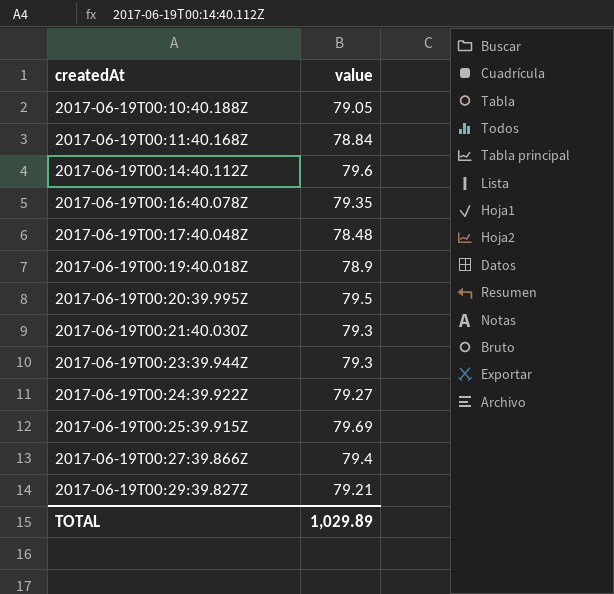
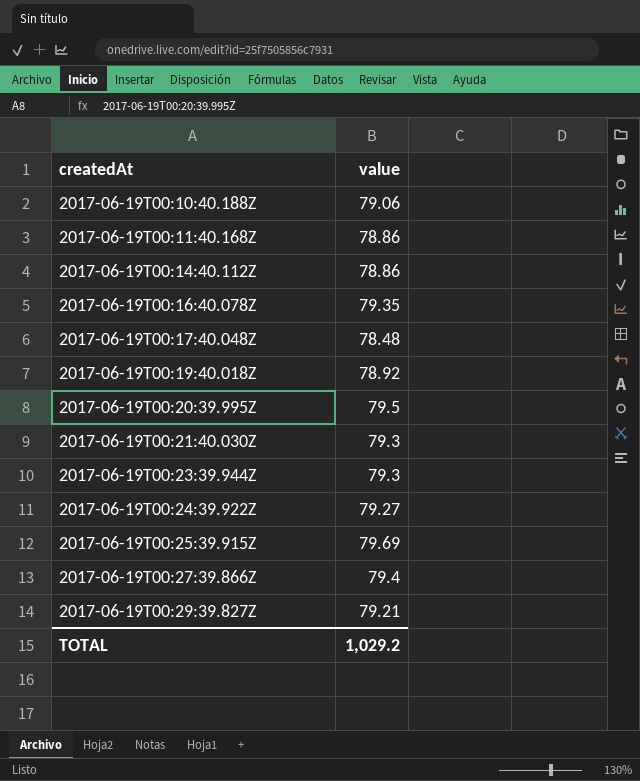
2017-06-19T00:10:40.188Z | value: 79.05 -> 79.06
2017-06-19T00:11:40.168Z | value: 78.84 -> 78.86
2017-06-19T00:14:40.112Z | value: 79.6 -> 78.86
2017-06-19T00:19:40.018Z | value: 78.9 -> 78.92
TOTAL | value: 1,029.89 -> 1,029.2

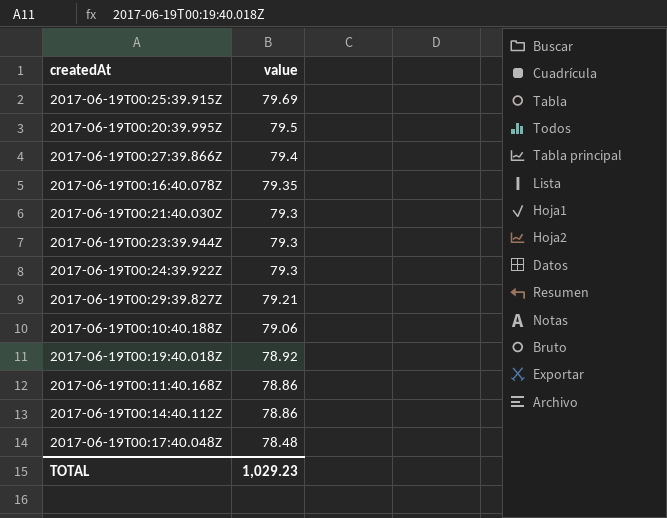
row order: createdAt ascending -> value descending
2017-06-19T00:24:39.922Z | value: 79.27 -> 79.3
TOTAL | value: 1,029.2 -> 1,029.23

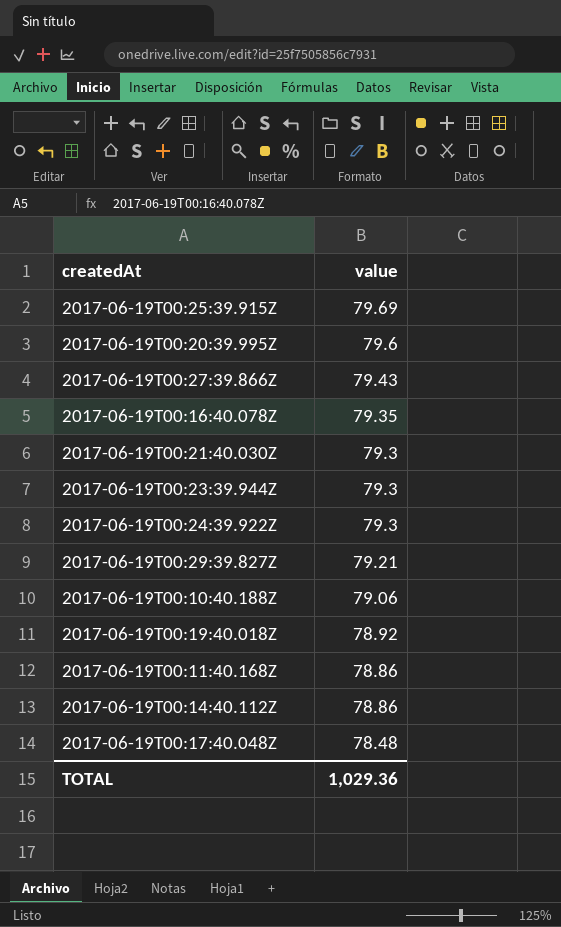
2017-06-19T00:20:39.995Z | value: 79.5 -> 79.6
2017-06-19T00:27:39.866Z | value: 79.4 -> 79.43
TOTAL | value: 1,029.23 -> 1,029.36

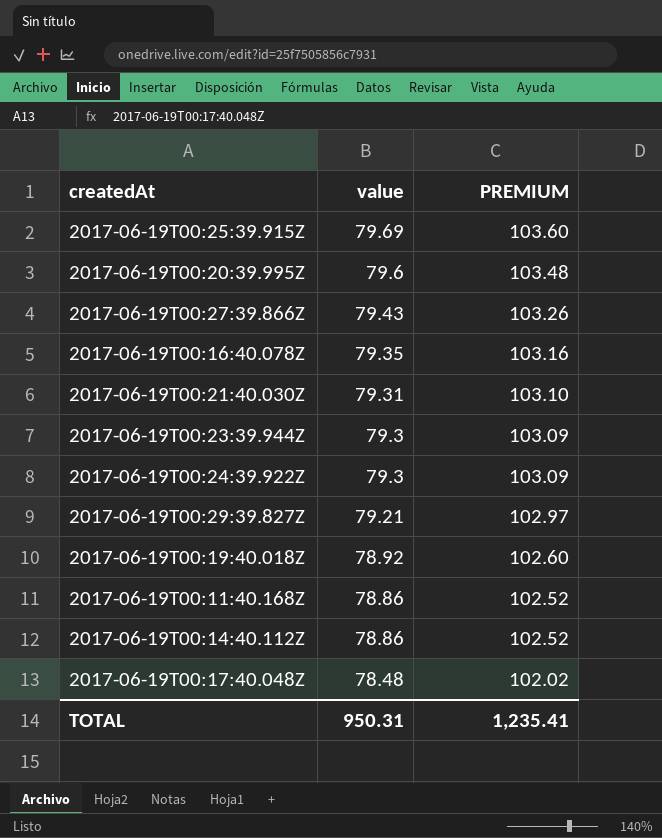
column PREMIUM | formula: none -> [value] * 1.3
row 2017-06-19T00:10:40.188Z: 79.06 -> none
2017-06-19T00:21:40.030Z | value: 79.3 -> 79.31
TOTAL | value: 1,029.36 -> 950.31

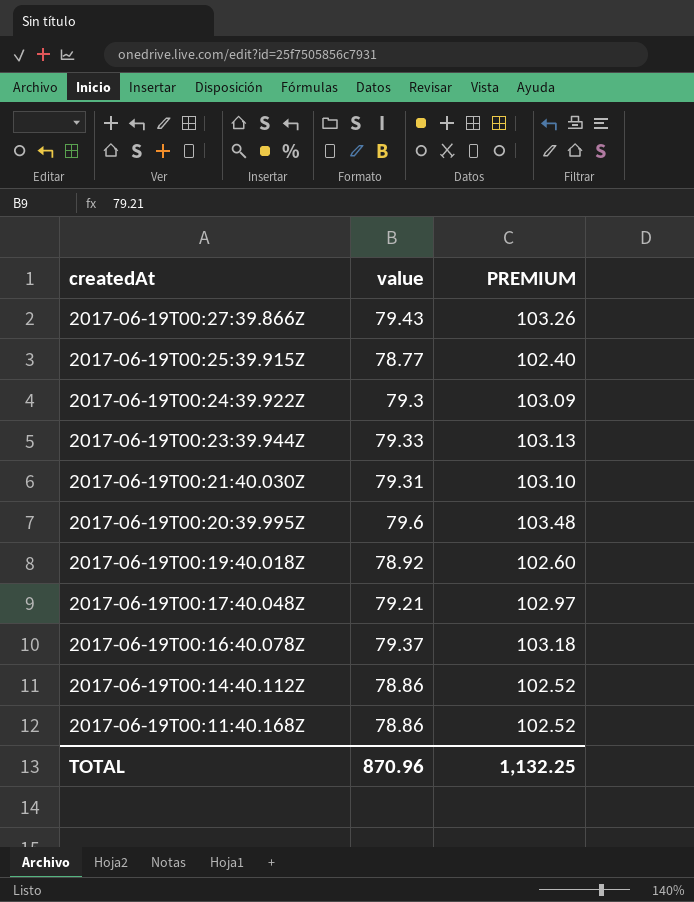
row order: value descending -> createdAt descending
row 2017-06-19T00:29:39.827Z: 79.21 | 102.97 -> none
2017-06-19T00:25:39.915Z | value: 79.69 -> 78.77
2017-06-19T00:25:39.915Z | PREMIUM: 103.60 -> 102.40
2017-06-19T00:23:39.944Z | value: 79.3 -> 79.33
2017-06-19T00:23:39.944Z | PREMIUM: 103.09 -> 103.13
2017-06-19T00:17:40.048Z | value: 78.48 -> 79.21
2017-06-19T00:17:40.048Z | PREMIUM: 102.02 -> 102.97
2017-06-19T00:16:40.078Z | value: 79.35 -> 79.37
2017-06-19T00:16:40.078Z | PREMIUM: 103.16 -> 103.18
TOTAL | value: 950.31 -> 870.96
TOTAL | PREMIUM: 1,235.41 -> 1,132.25

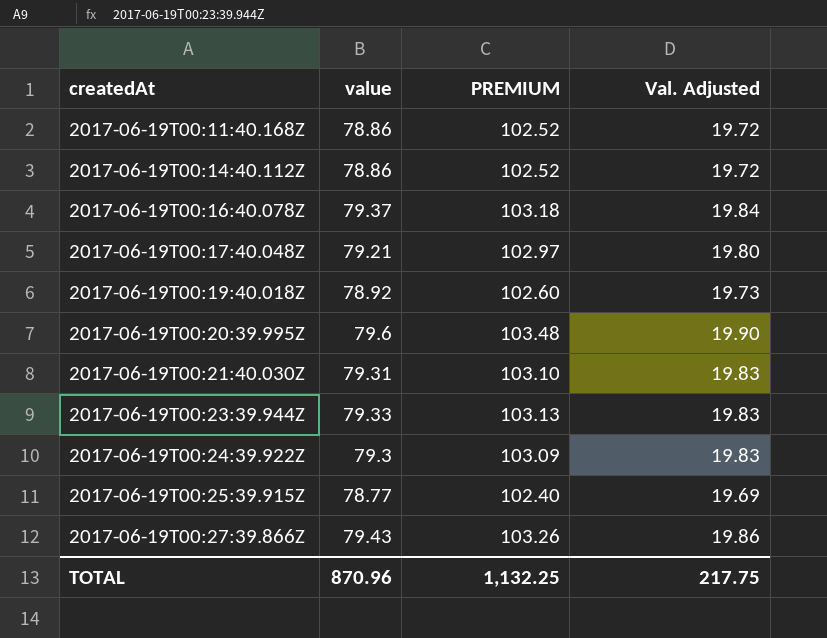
row order: createdAt descending -> createdAt ascending
column Val. Adjusted | formula: none -> [value] * 0.25

